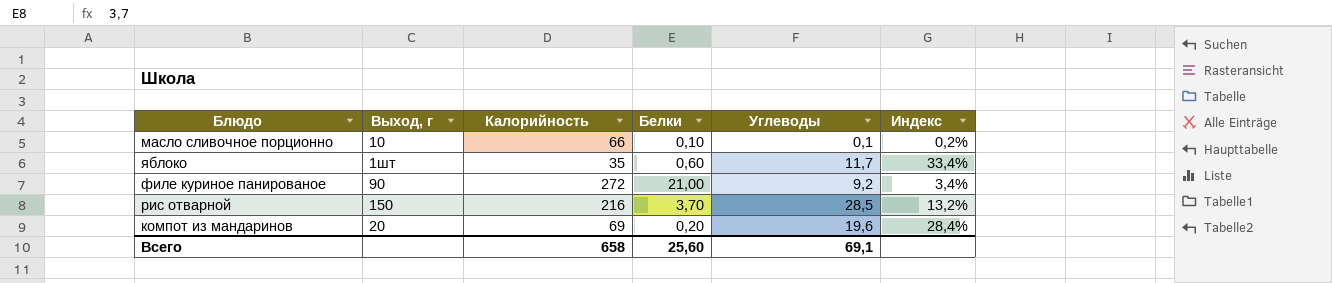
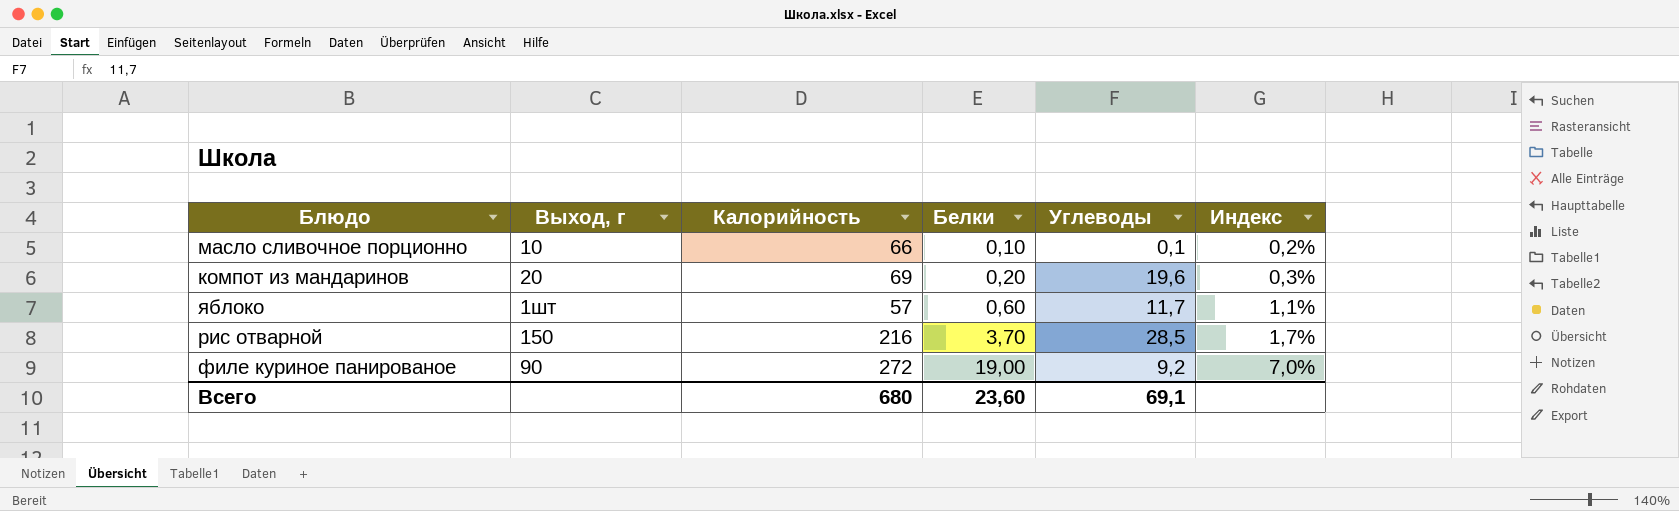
row order: none -> Белки ascending
column Индекс | formula: [Углеводы] / [Калорийность] -> [Белки] / [Калорийность]
яблоко | Калорийность: 35 -> 57
филе куриное панированое | Белки: 21,00 -> 19,00
Всего | Калорийность: 658 -> 680
Всего | Белки: 25,60 -> 23,60

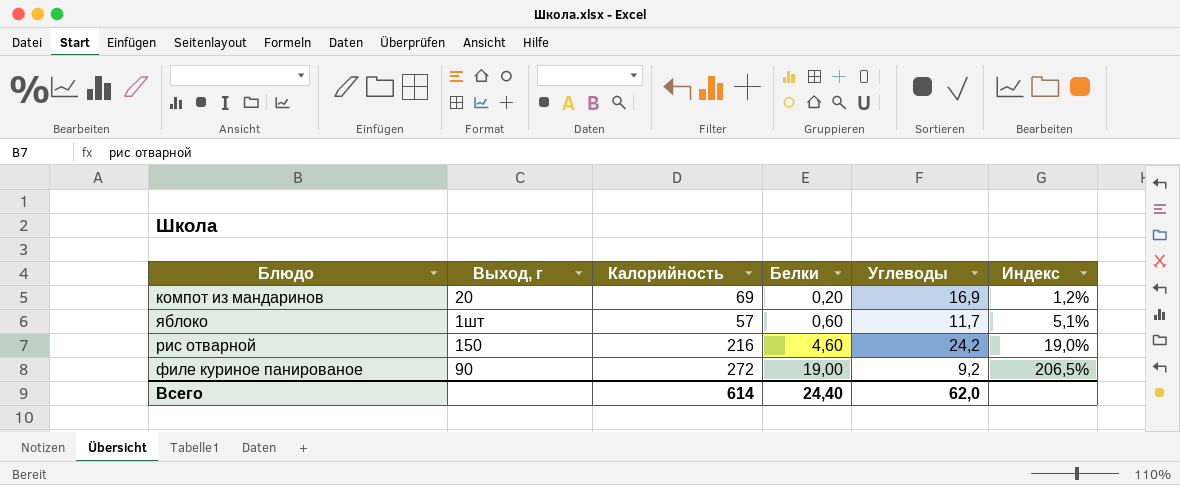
column Индекс | formula: [Белки] / [Калорийность] -> [Белки] / [Углеводы]
row масло сливочное порционно: 10 | 66 | 0,10 | 0,1 | 0,2% -> none
компот из мандаринов | Углеводы: 19,6 -> 16,9
рис отварной | Белки: 3,70 -> 4,60
рис отварной | Углеводы: 28,5 -> 24,2
Всего | Калорийность: 680 -> 614
Всего | Белки: 23,60 -> 24,40
Всего | Углеводы: 69,1 -> 62,0

